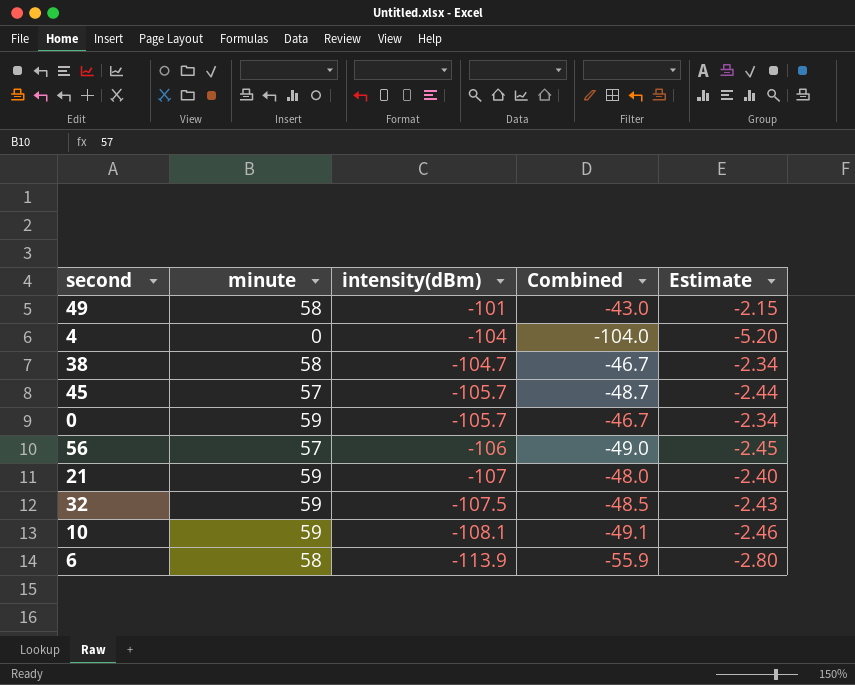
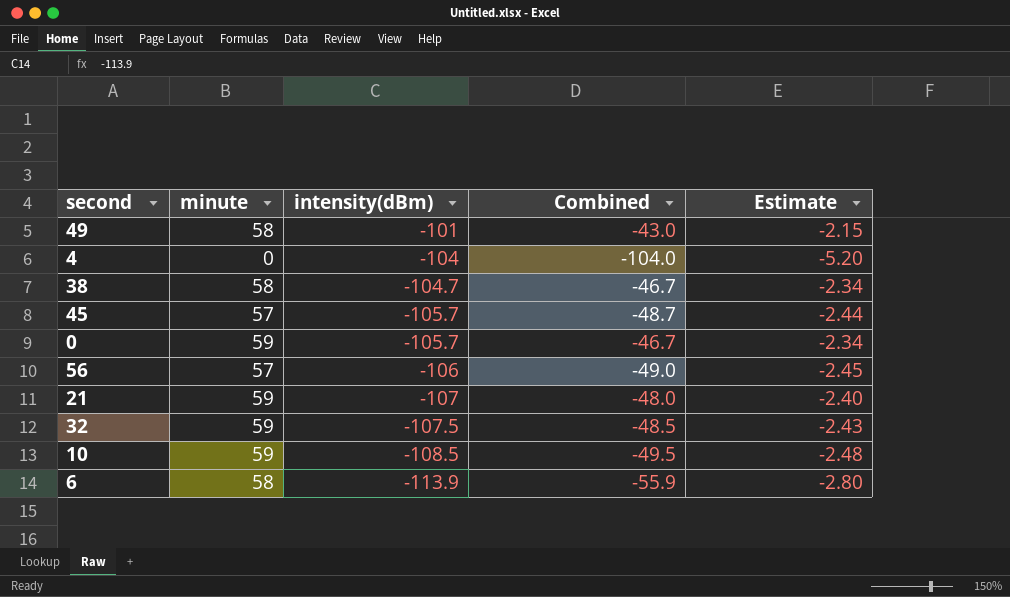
10 | intensity(dBm): -108.1 -> -108.5
10 | Combined: -49.1 -> -49.5
10 | Estimate: -2.46 -> -2.48

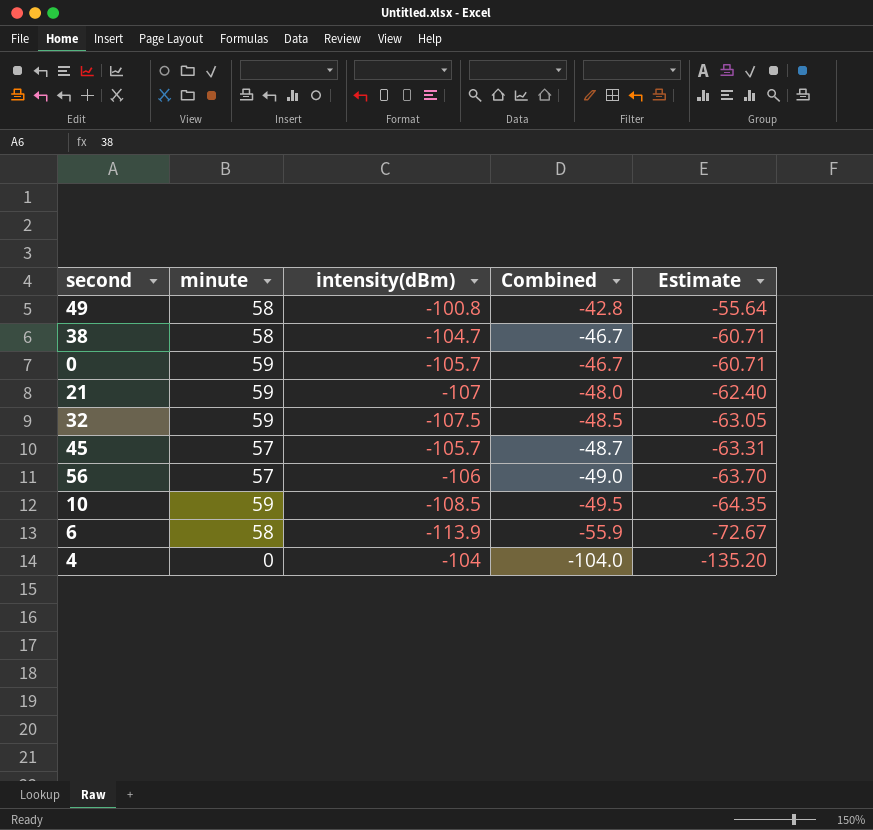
row order: intensity(dBm) descending -> Combined descending
column Estimate | formula: [Combined] * 0.05 -> [Combined] * 1.3
49 | intensity(dBm): -101 -> -100.8
49 | Combined: -43.0 -> -42.8

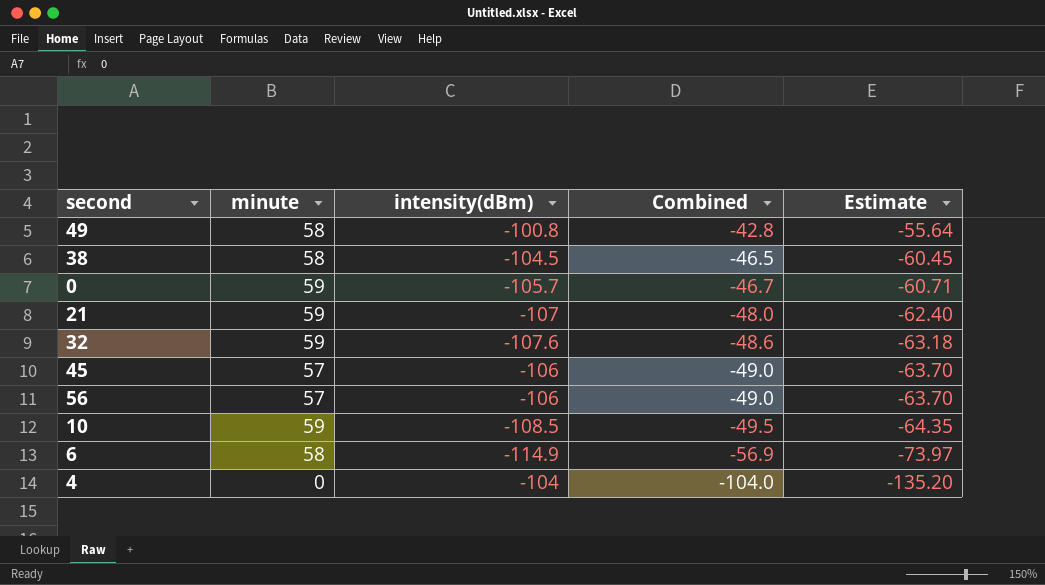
38 | intensity(dBm): -104.7 -> -104.5
38 | Combined: -46.7 -> -46.5
38 | Estimate: -60.71 -> -60.45
32 | intensity(dBm): -107.5 -> -107.6
32 | Combined: -48.5 -> -48.6
32 | Estimate: -63.05 -> -63.18
45 | intensity(dBm): -105.7 -> -106
45 | Combined: -48.7 -> -49.0
45 | Estimate: -63.31 -> -63.70
6 | intensity(dBm): -113.9 -> -114.9
6 | Combined: -55.9 -> -56.9
6 | Estimate: -72.67 -> -73.97

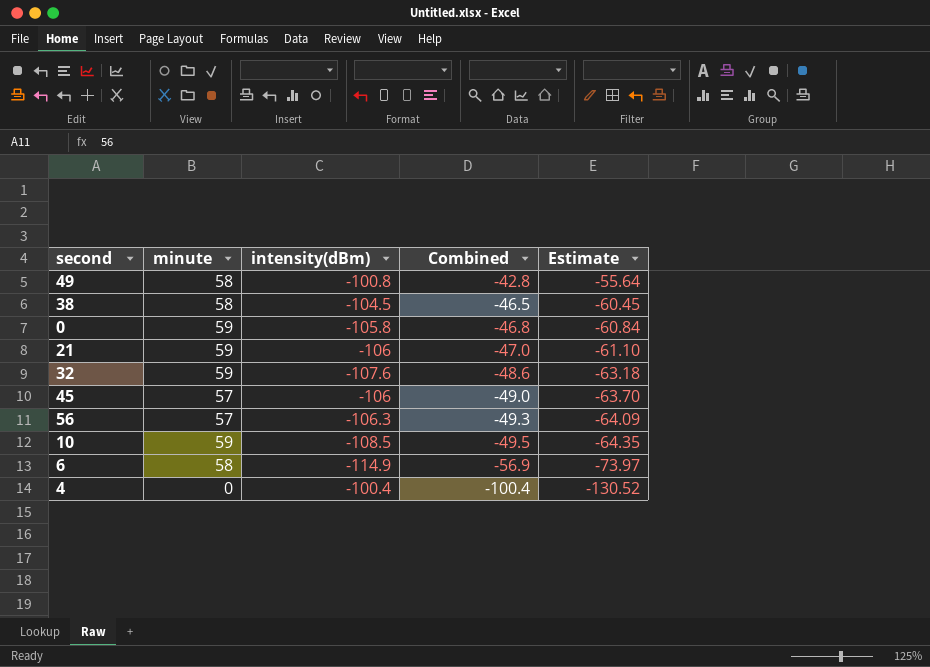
0 | intensity(dBm): -105.7 -> -105.8
0 | Combined: -46.7 -> -46.8
0 | Estimate: -60.71 -> -60.84
21 | intensity(dBm): -107 -> -106
21 | Combined: -48.0 -> -47.0
21 | Estimate: -62.40 -> -61.10
56 | intensity(dBm): -106 -> -106.3
56 | Combined: -49.0 -> -49.3
56 | Estimate: -63.70 -> -64.09
4 | intensity(dBm): -104 -> -100.4
4 | Combined: -104.0 -> -100.4
4 | Estimate: -135.20 -> -130.52

